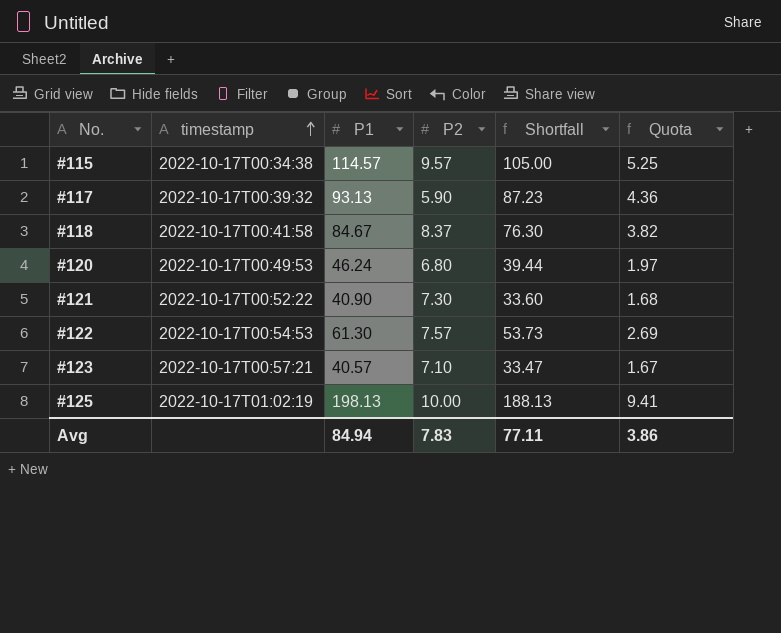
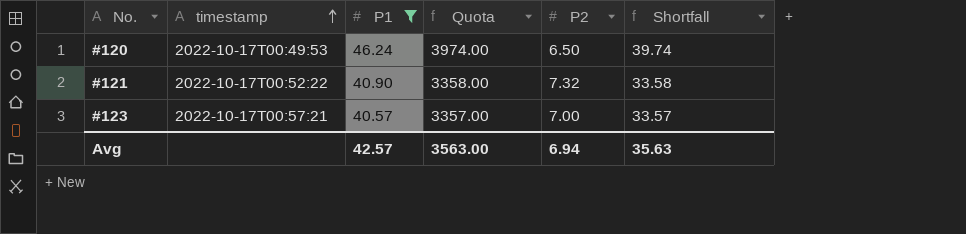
filter: none -> P1 <= 46.24
column Quota | formula: [Shortfall] * 0.05 -> [Shortfall] * 100
column Quota | position: 6 -> 4
#120 | P2: 6.80 -> 6.50
#120 | Shortfall: 39.44 -> 39.74
#121 | P2: 7.30 -> 7.32
#121 | Shortfall: 33.60 -> 33.58
#123 | P2: 7.10 -> 7.00
#123 | Shortfall: 33.47 -> 33.57
Avg | P1: 84.94 -> 42.57
Avg | Quota: 3.86 -> 3563.00
Avg | P2: 7.83 -> 6.94
Avg | Shortfall: 77.11 -> 35.63

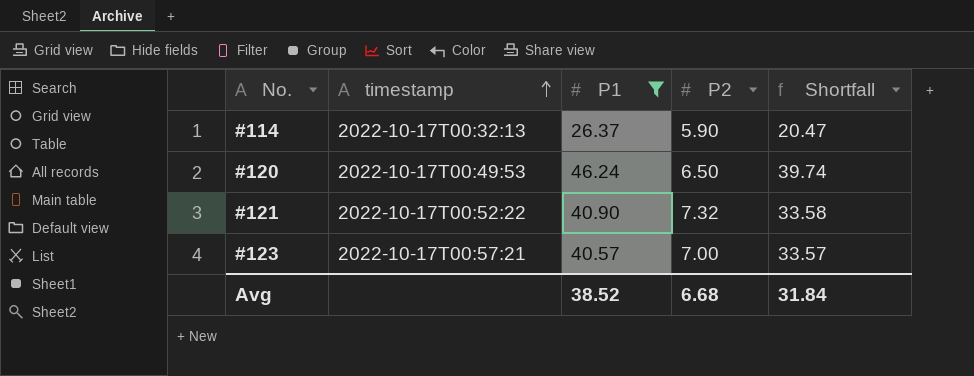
column Quota | formula: [Shortfall] * 100 -> none
row #114: none -> 2022-10-17T00:32:13 | 26.37 | 5.90 | 20.47
Avg | P1: 42.57 -> 38.52
Avg | P2: 6.94 -> 6.68
Avg | Shortfall: 35.63 -> 31.84

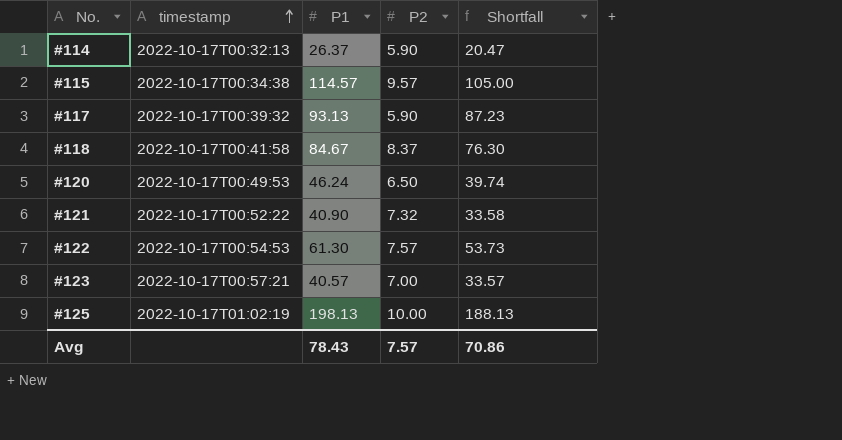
filter: P1 <= 46.24 -> none
Avg | P1: 38.52 -> 78.43
Avg | P2: 6.68 -> 7.57
Avg | Shortfall: 31.84 -> 70.86

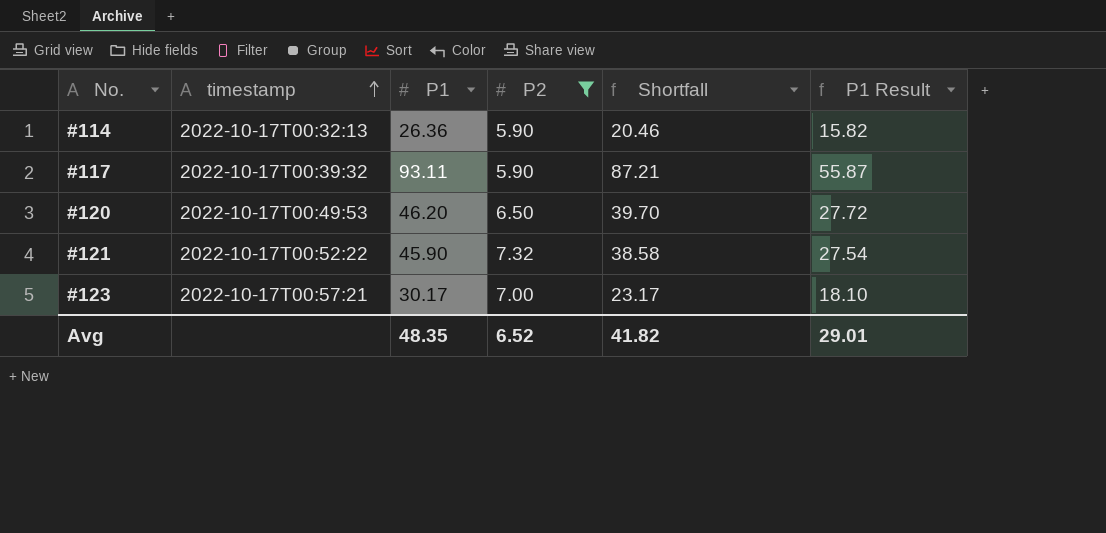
filter: none -> P2 <= 7.32
column P1 Result | formula: none -> [P1] * 0.6
#114 | P1: 26.37 -> 26.36
#114 | Shortfall: 20.47 -> 20.46
#117 | P1: 93.13 -> 93.11
#117 | Shortfall: 87.23 -> 87.21
#120 | P1: 46.24 -> 46.20
#120 | Shortfall: 39.74 -> 39.70
#121 | P1: 40.90 -> 45.90
#121 | Shortfall: 33.58 -> 38.58
#123 | P1: 40.57 -> 30.17
#123 | Shortfall: 33.57 -> 23.17
Avg | P1: 78.43 -> 48.35
Avg | P2: 7.57 -> 6.52
Avg | Shortfall: 70.86 -> 41.82

